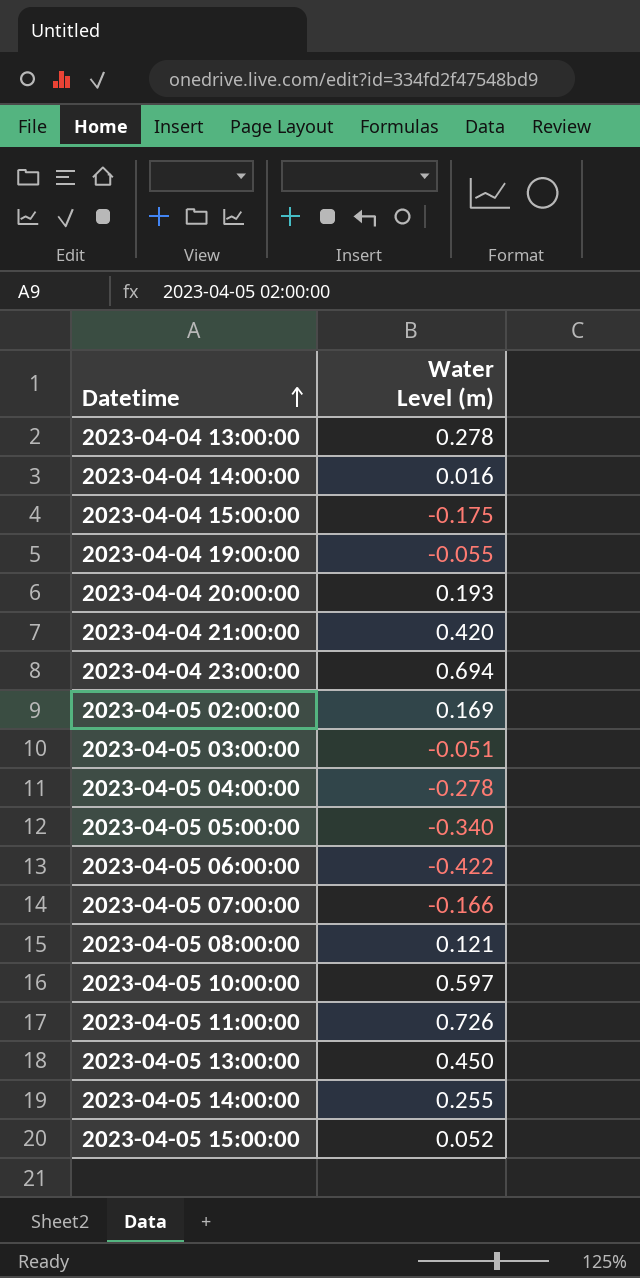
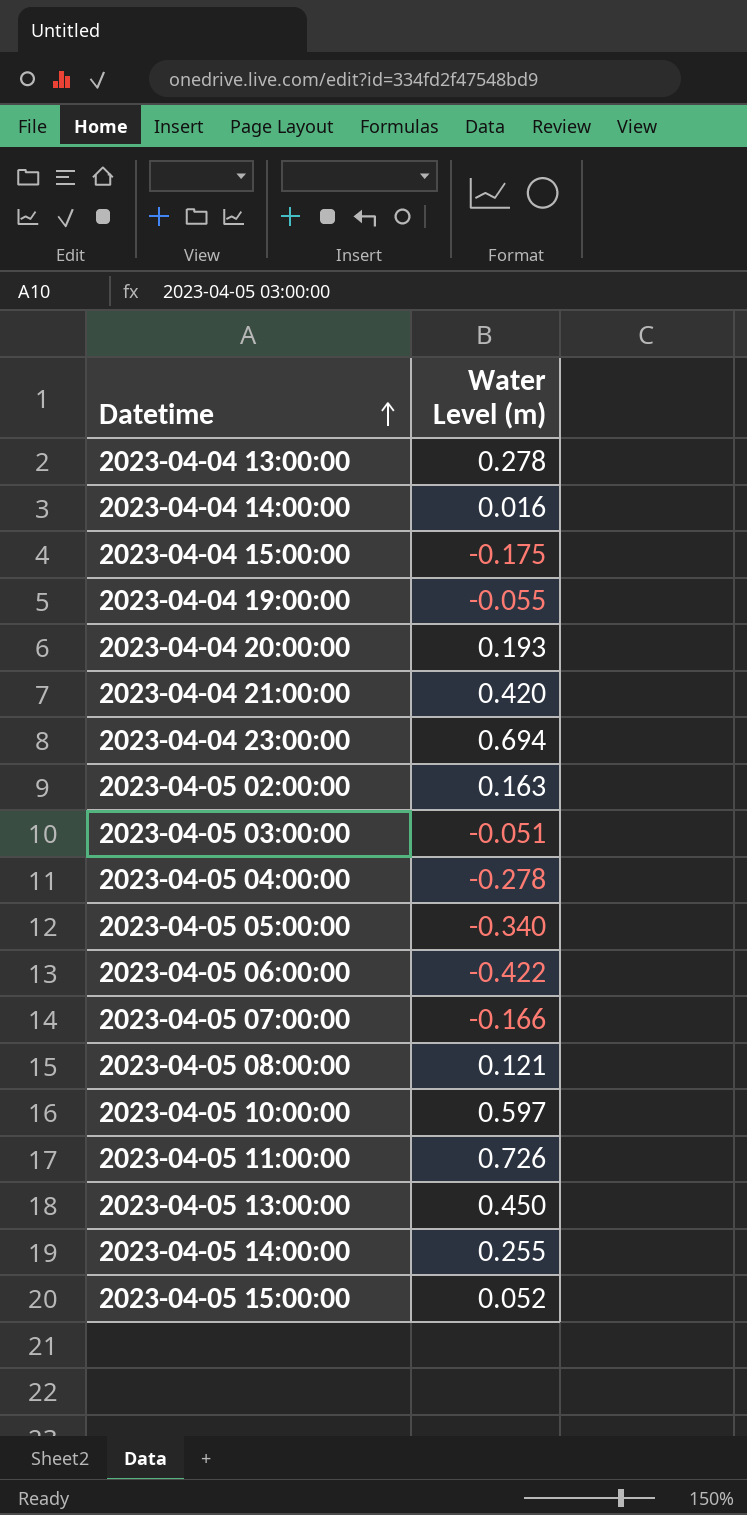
2023-04-05 02:00:00 | Water Level (m): 0.169 -> 0.163

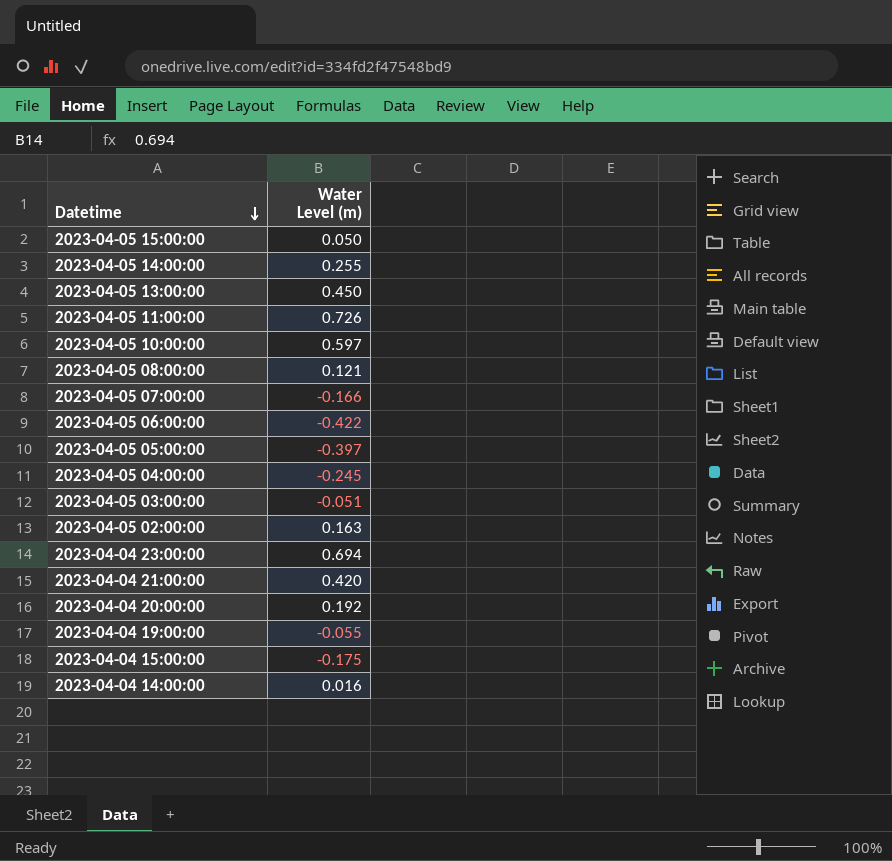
row order: Datetime ascending -> Datetime descending
row 2023-04-04 13:00:00: 0.278 -> none
2023-04-05 15:00:00 | Water Level (m): 0.052 -> 0.050
2023-04-05 05:00:00 | Water Level (m): -0.340 -> -0.397
2023-04-05 04:00:00 | Water Level (m): -0.278 -> -0.245
2023-04-04 20:00:00 | Water Level (m): 0.193 -> 0.192

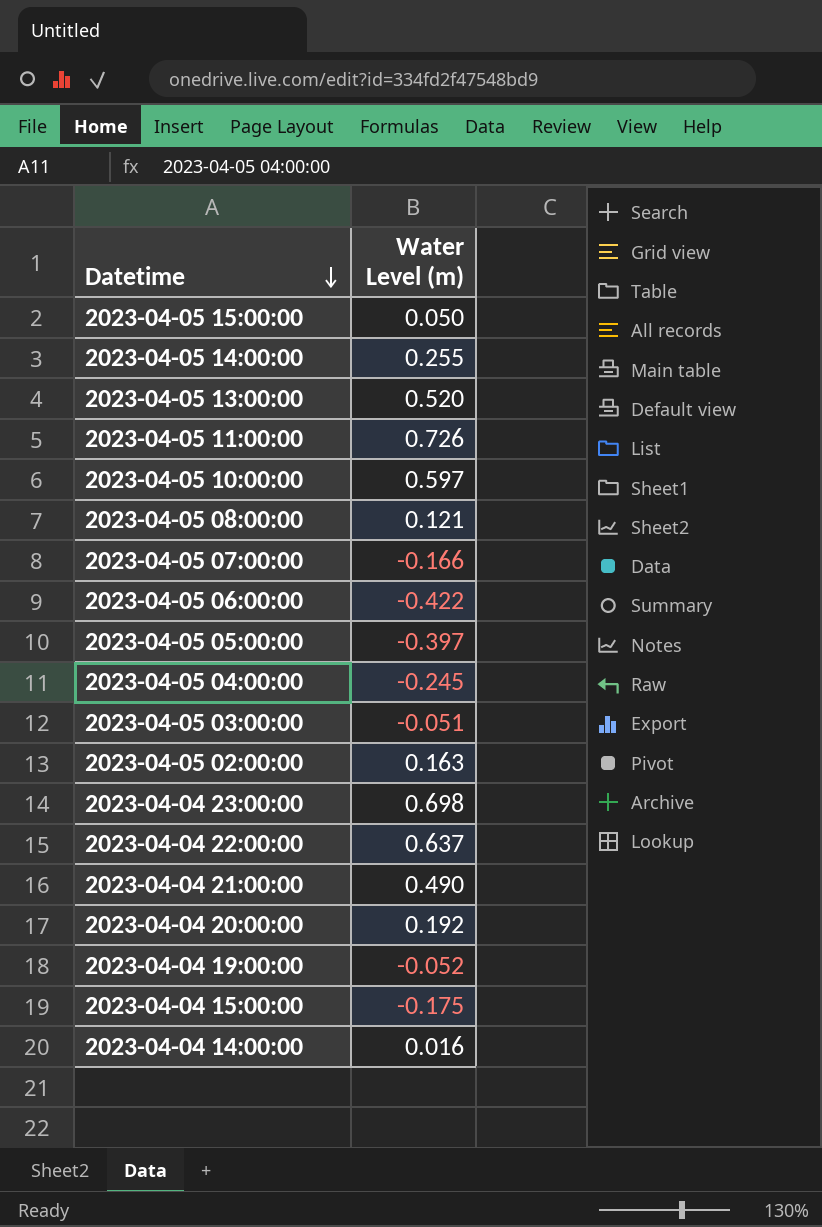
2023-04-05 13:00:00 | Water Level (m): 0.450 -> 0.520
2023-04-04 23:00:00 | Water Level (m): 0.694 -> 0.698
row 2023-04-04 22:00:00: none -> 0.637
2023-04-04 21:00:00 | Water Level (m): 0.420 -> 0.490
2023-04-04 19:00:00 | Water Level (m): -0.055 -> -0.052

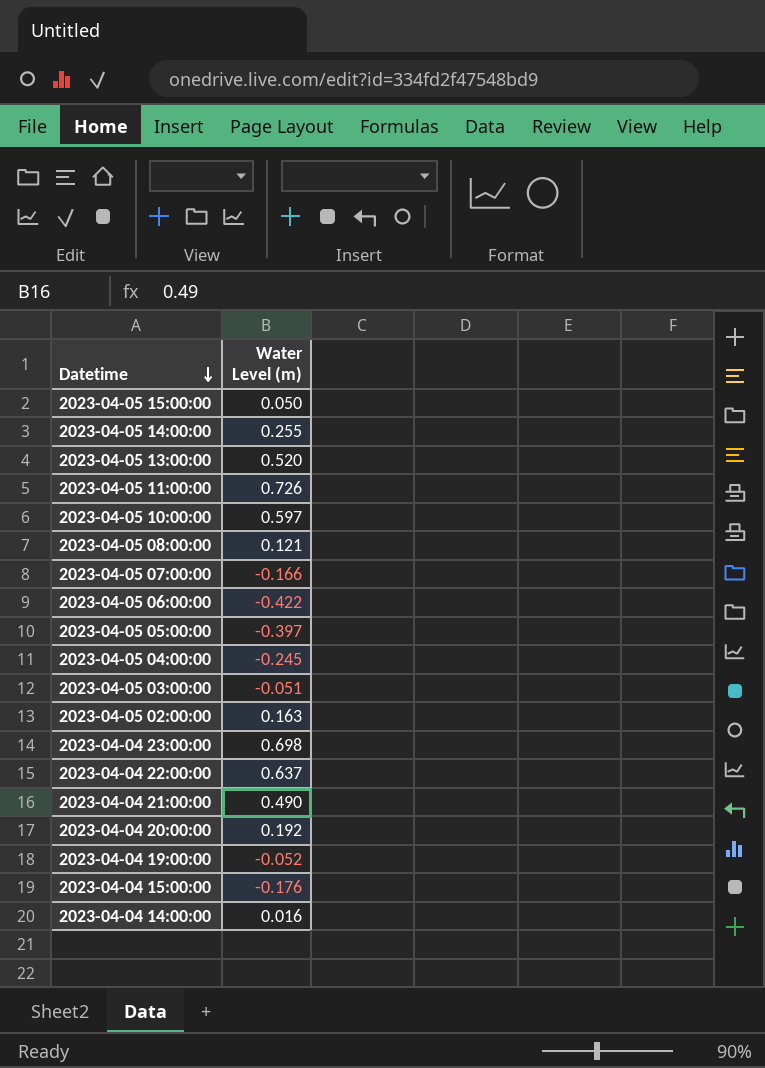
2023-04-04 15:00:00 | Water Level (m): -0.175 -> -0.176

